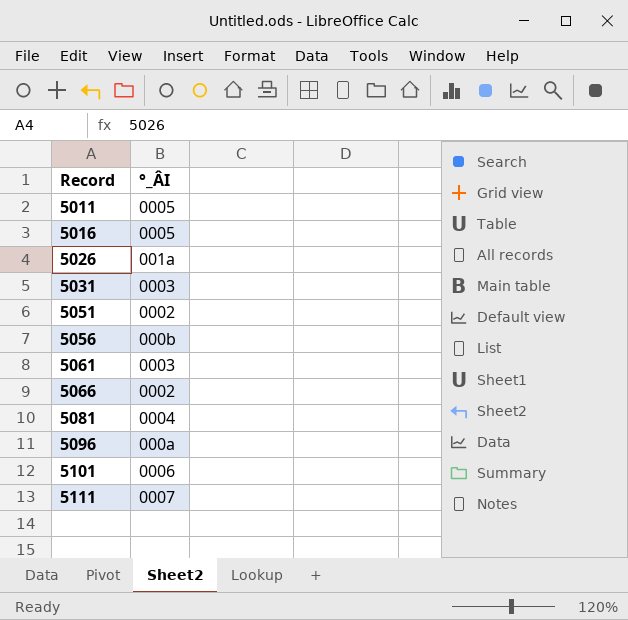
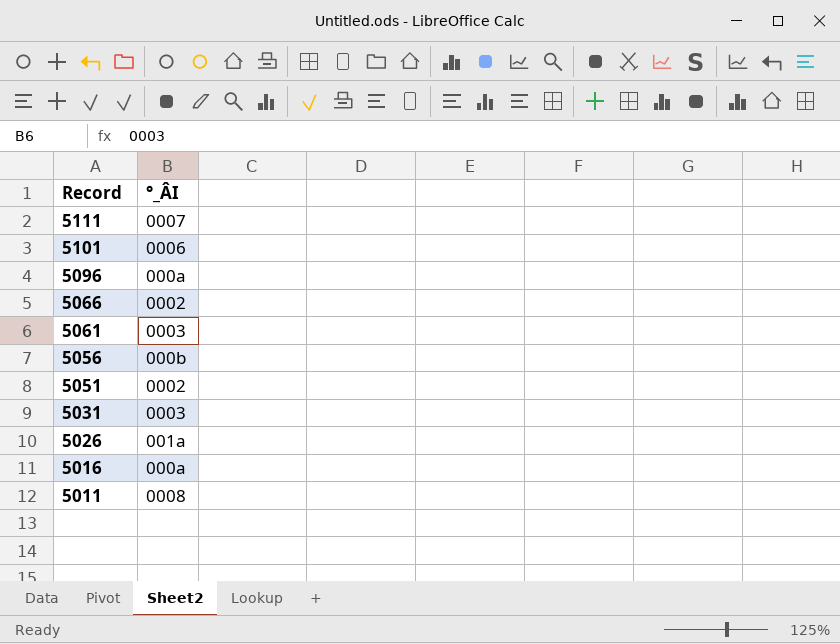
row order: Record ascending -> Record descending
row 5081: 0004 -> none
5016 | °_ÂI: 0005 -> 000a
5011 | °_ÂI: 0005 -> 0008

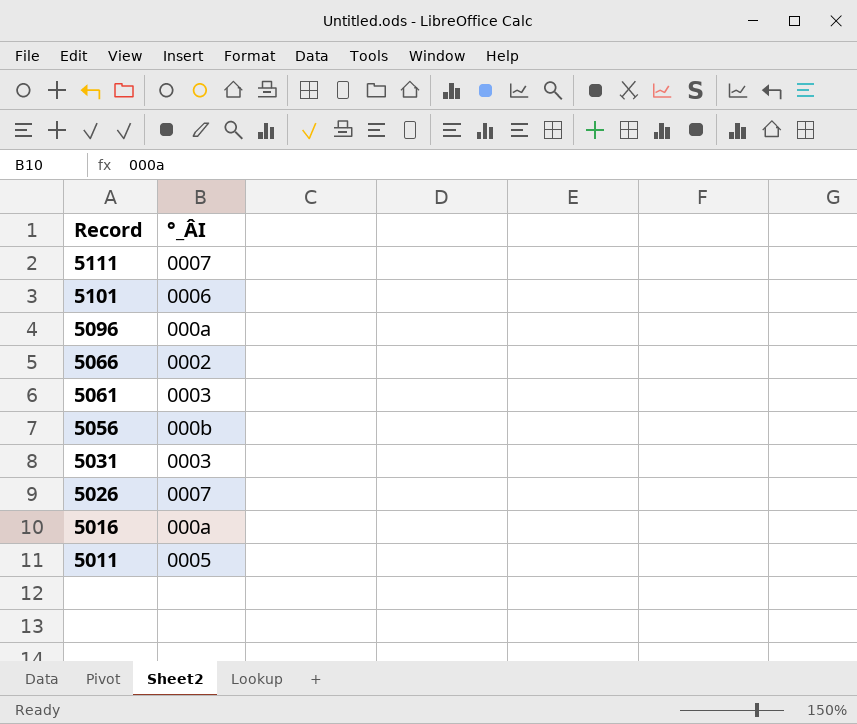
row 5051: 0002 -> none
5026 | °_ÂI: 001a -> 0007
5011 | °_ÂI: 0008 -> 0005

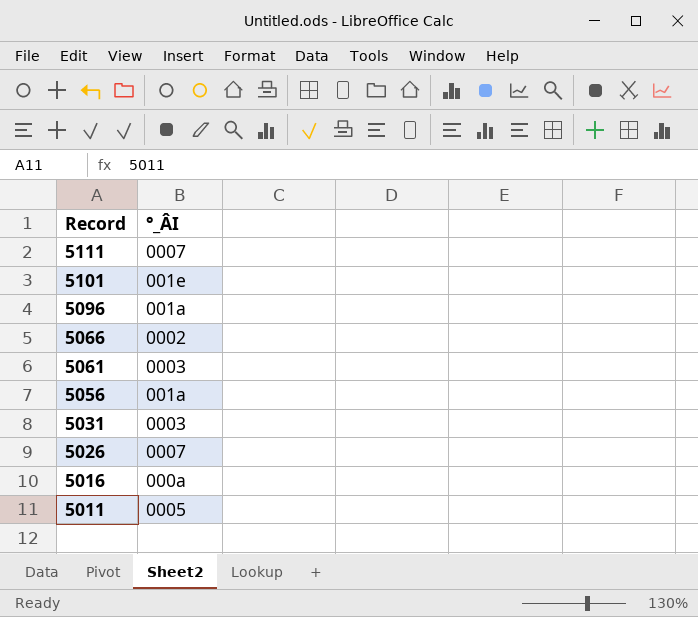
5101 | °_ÂI: 0006 -> 001e
5096 | °_ÂI: 000a -> 001a
5056 | °_ÂI: 000b -> 001a

